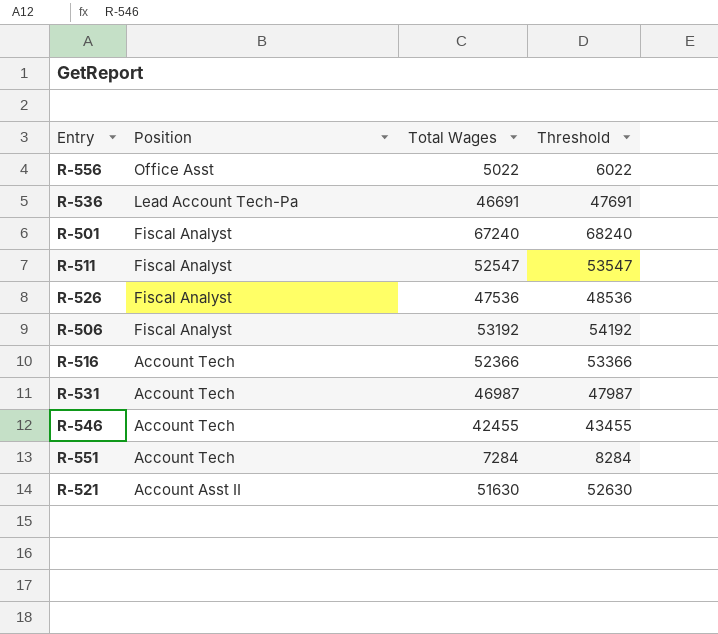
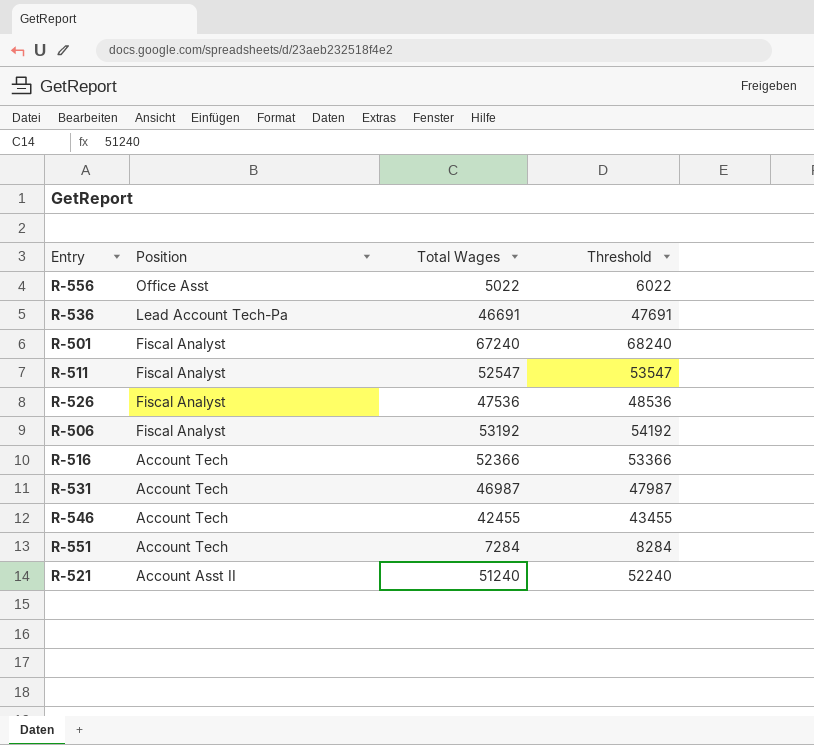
R-521 | Total Wages: 51630 -> 51240
R-521 | Threshold: 52630 -> 52240

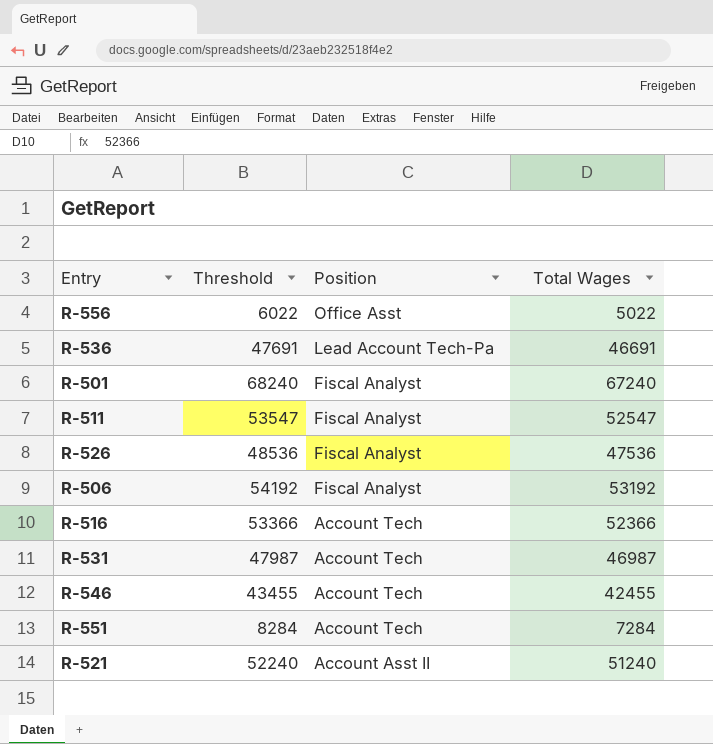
column Threshold | position: 4 -> 2

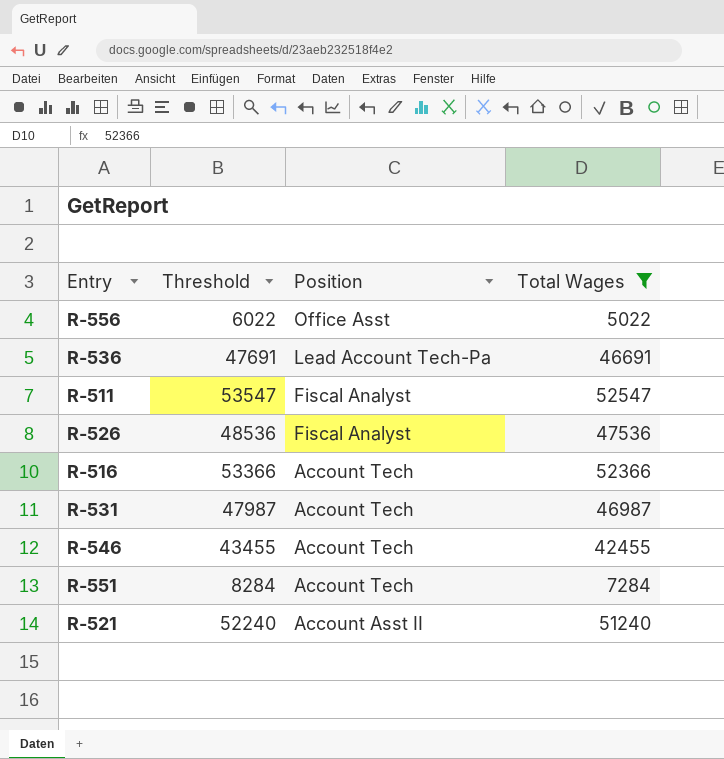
filter: none -> Total Wages <= 52547

